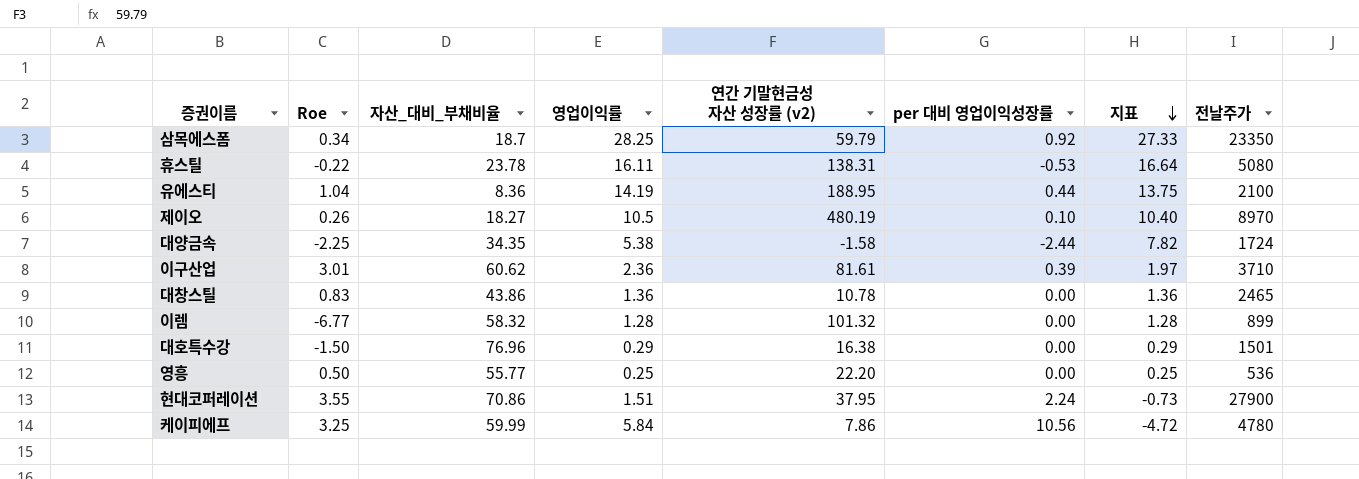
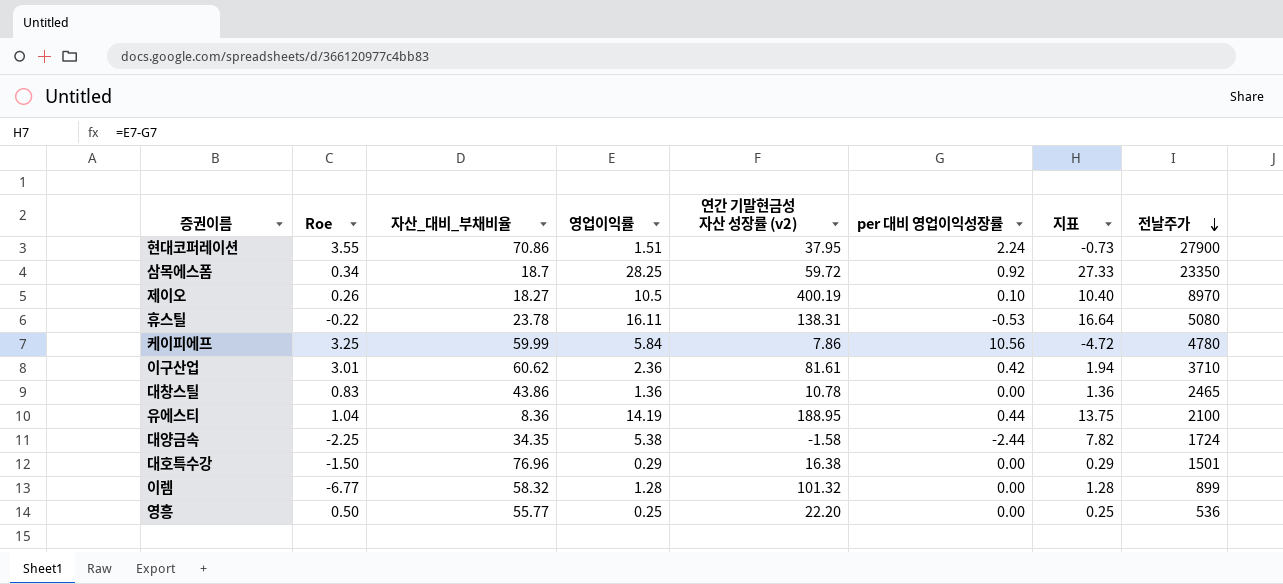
row order: 지표 descending -> 전날주가 descending
삼목에스폼 | 연간 기말현금성 자산 성장률 (v2): 59.79 -> 59.72
제이오 | 연간 기말현금성 자산 성장률 (v2): 480.19 -> 400.19
이구산업 | per 대비 영업이익성장률: 0.39 -> 0.42
이구산업 | 지표: 1.97 -> 1.94

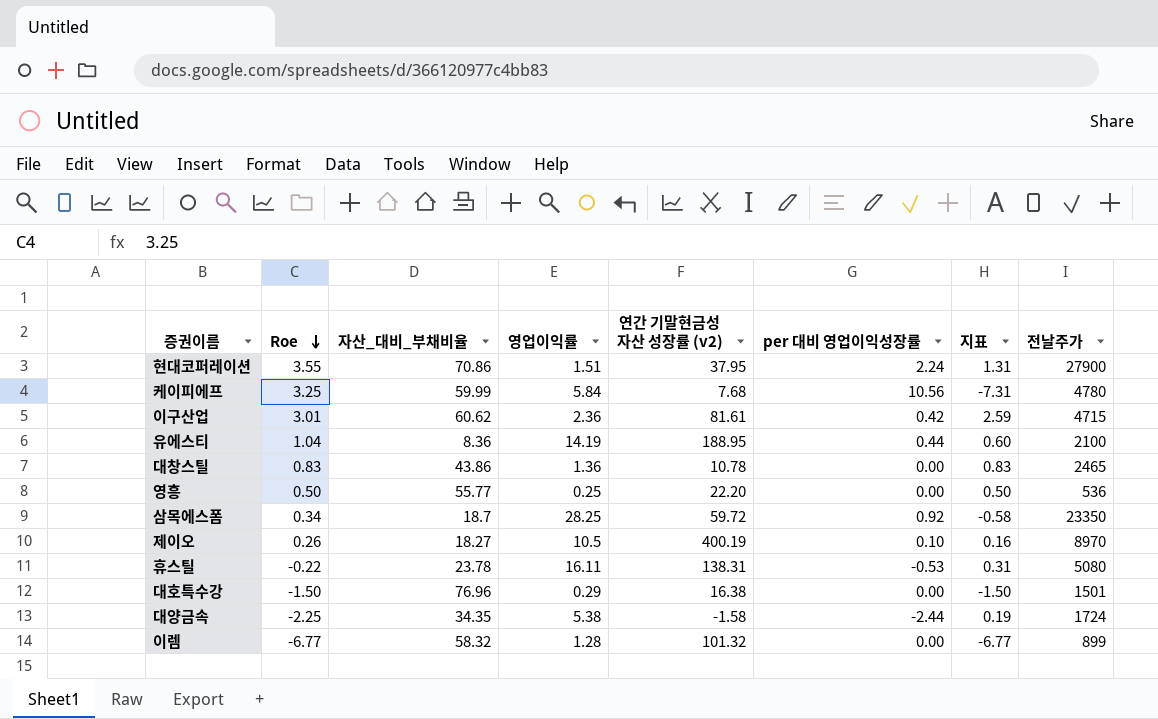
row order: 전날주가 descending -> Roe descending
column 지표 | formula: [영업이익률] - [per 대비 영업이익성장률] -> [Roe] - [per 대비 영업이익성장률]
케이피에프 | 연간 기말현금성 자산 성장률 (v2): 7.86 -> 7.68
이구산업 | 전날주가: 3710 -> 4715

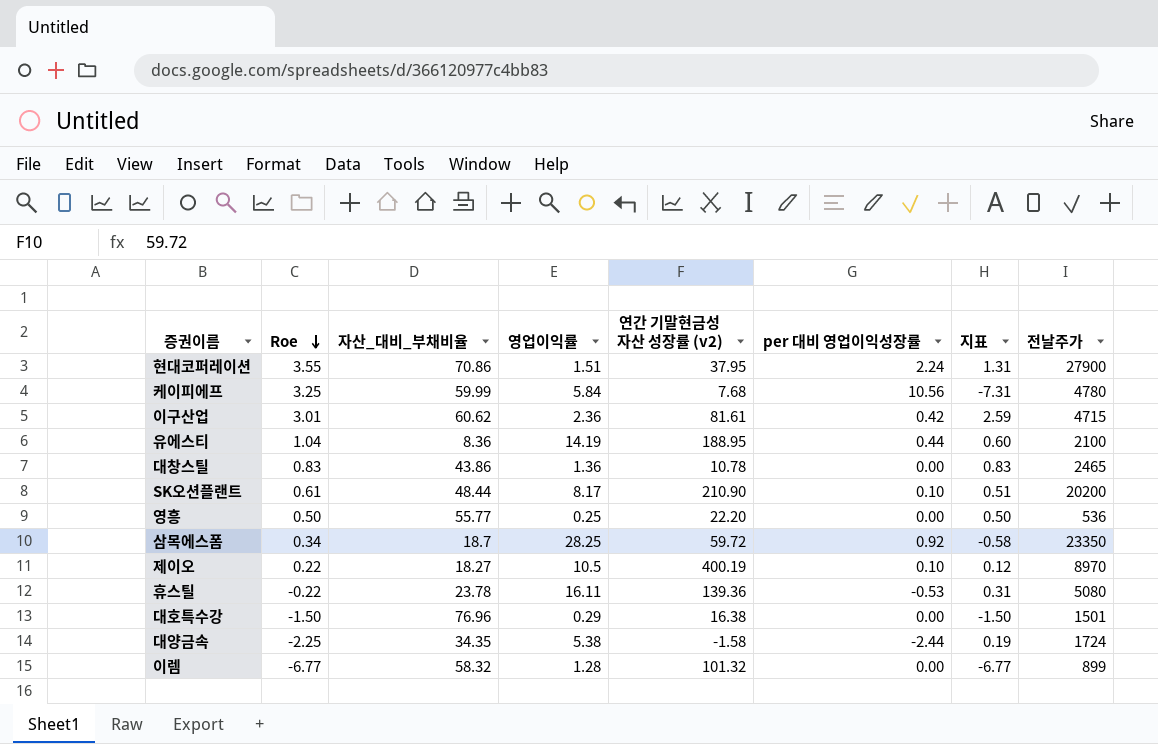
row SK오션플랜트: none -> 0.61 | 48.44 | 8.17 | 210.90 | 0.10 | 0.51 | 20200
제이오 | Roe: 0.26 -> 0.22
제이오 | 지표: 0.16 -> 0.12
휴스틸 | 연간 기말현금성 자산 성장률 (v2): 138.31 -> 139.36

